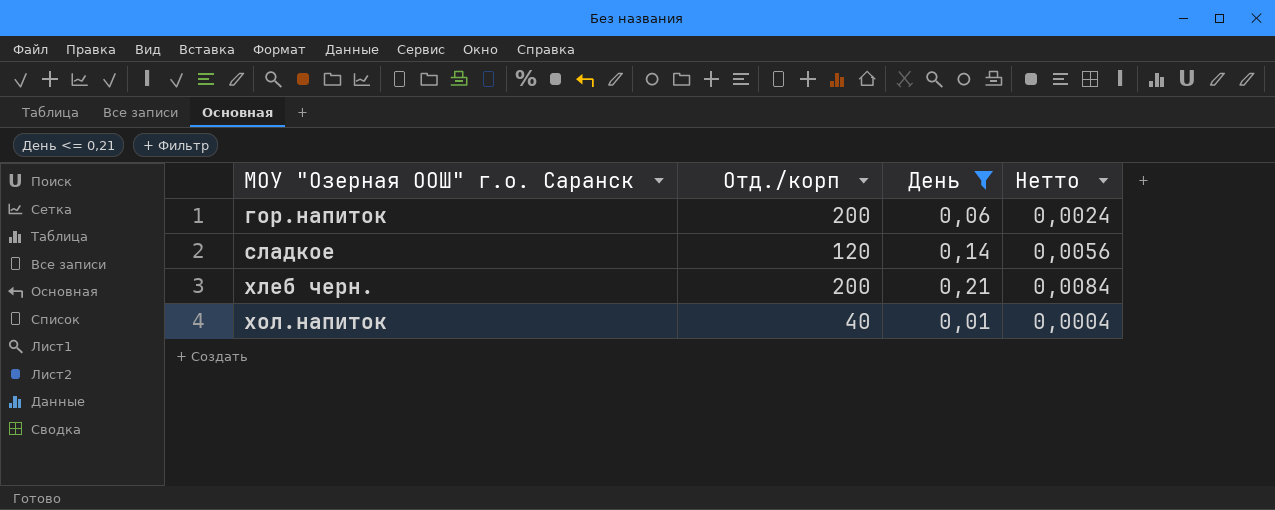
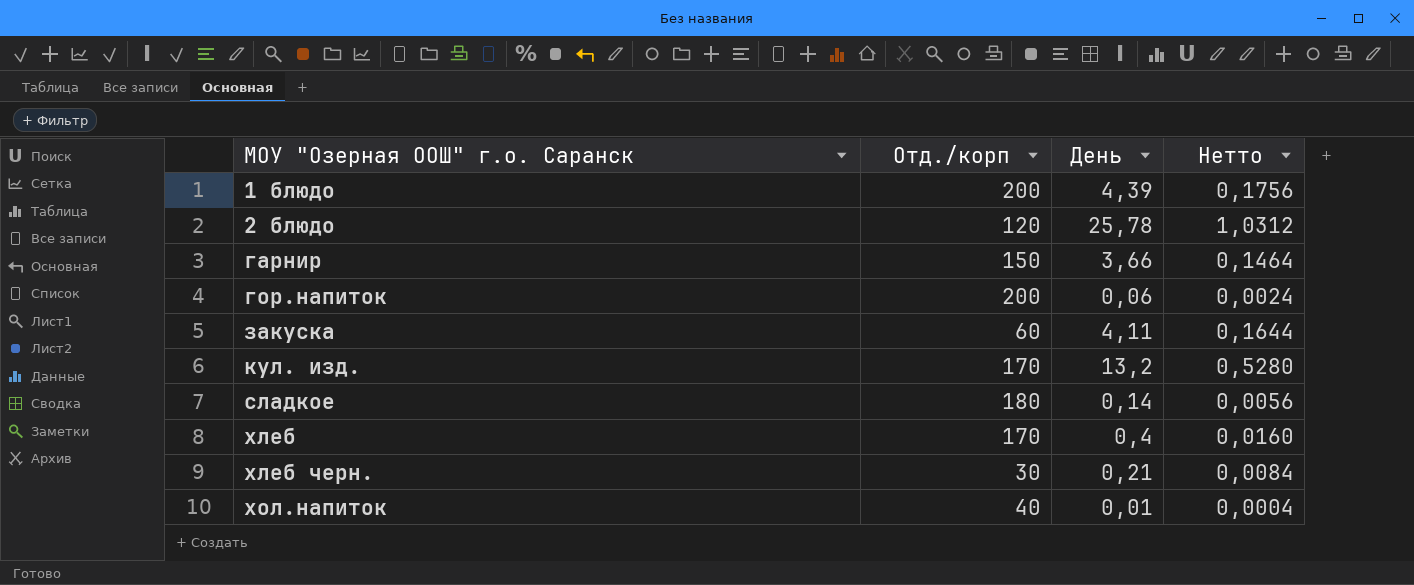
filter: День <= 0,21 -> none
сладкое | Отд./корп: 120 -> 180
хлеб черн. | Отд./корп: 200 -> 30

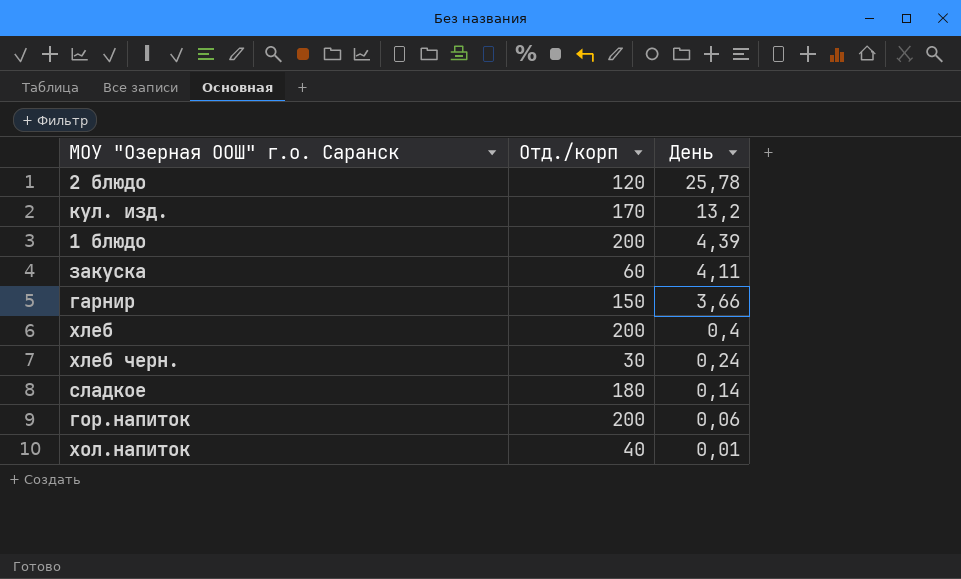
row order: МОУ "Озерная ООШ" г.о. Саранск ascending -> День descending
column Нетто | formula: [День] * 0,04 -> none
хлеб | Отд./корп: 170 -> 200
хлеб черн. | День: 0,21 -> 0,24

